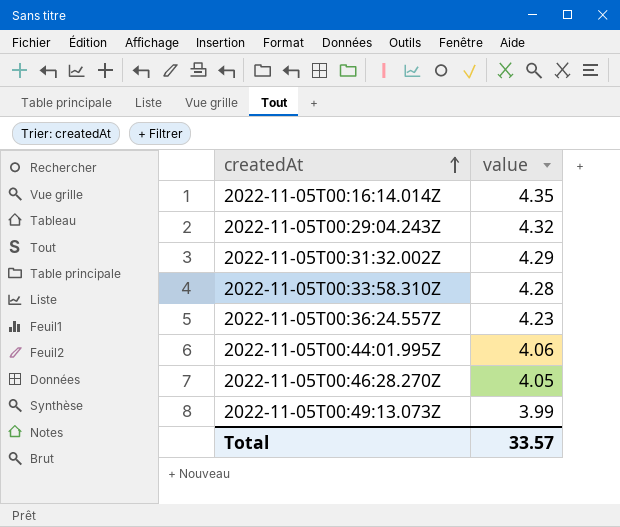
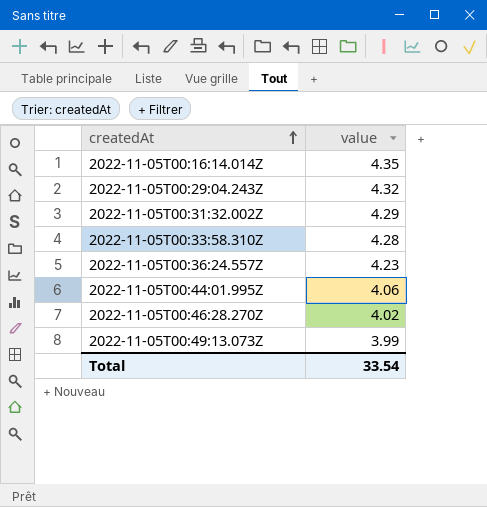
2022-11-05T00:46:28.270Z | value: 4.05 -> 4.02
Total | value: 33.57 -> 33.54

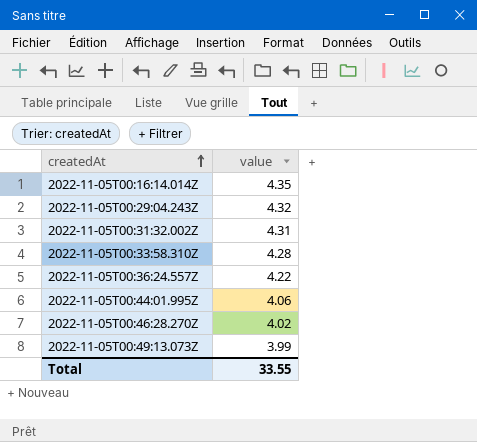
2022-11-05T00:31:32.002Z | value: 4.29 -> 4.31
2022-11-05T00:36:24.557Z | value: 4.23 -> 4.22
Total | value: 33.54 -> 33.55

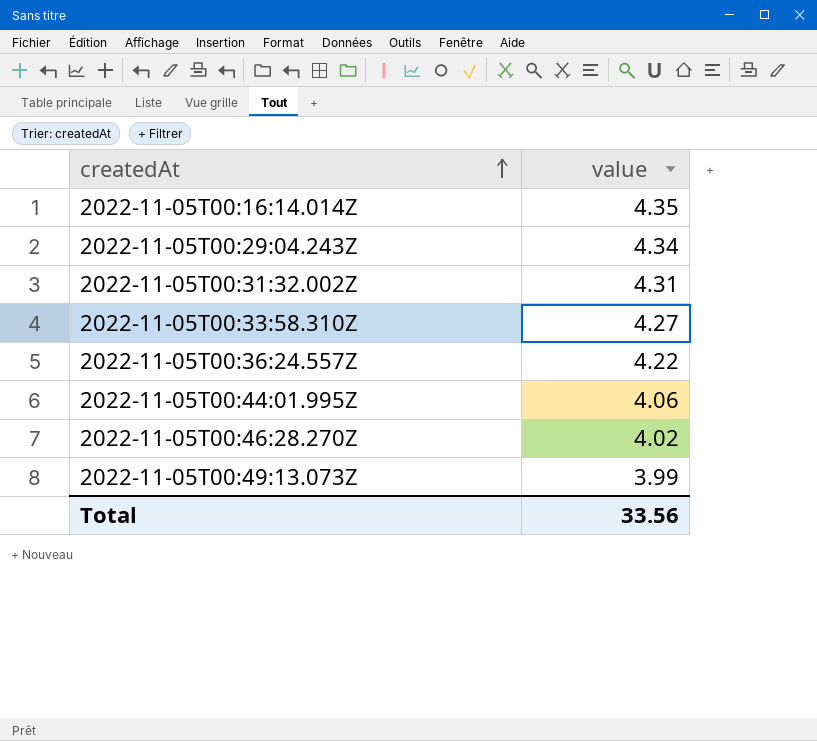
2022-11-05T00:29:04.243Z | value: 4.32 -> 4.34
2022-11-05T00:33:58.310Z | value: 4.28 -> 4.27
Total | value: 33.55 -> 33.56

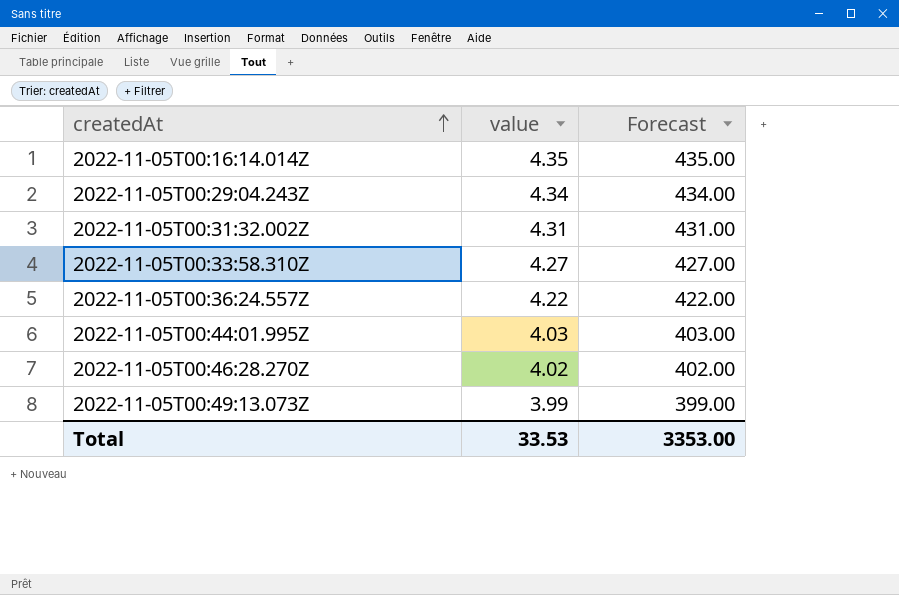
column Forecast | formula: none -> [value] * 100
2022-11-05T00:44:01.995Z | value: 4.06 -> 4.03
Total | value: 33.56 -> 33.53

